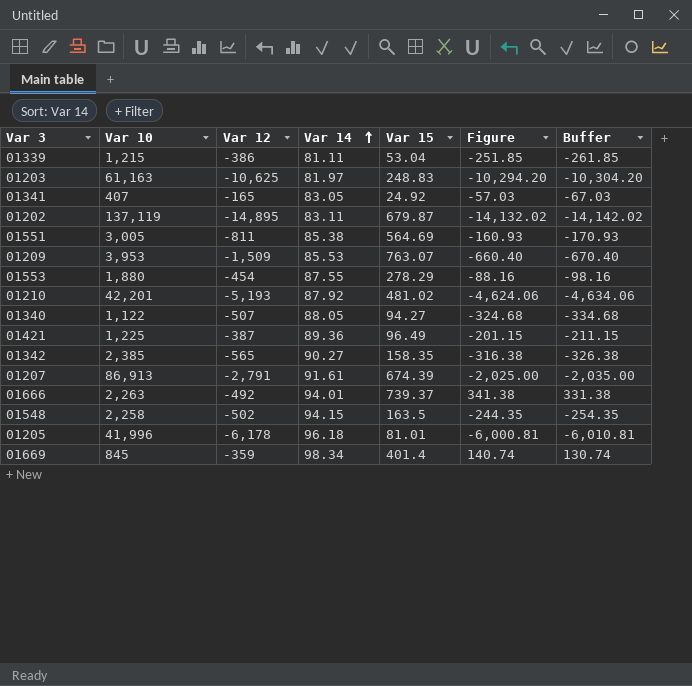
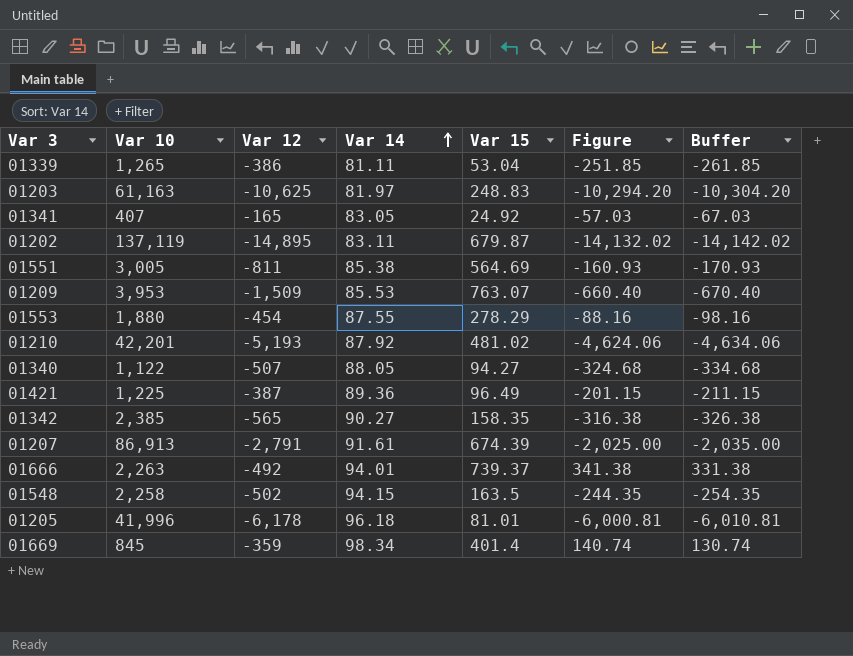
01339 | Var 10: 1,215 -> 1,265

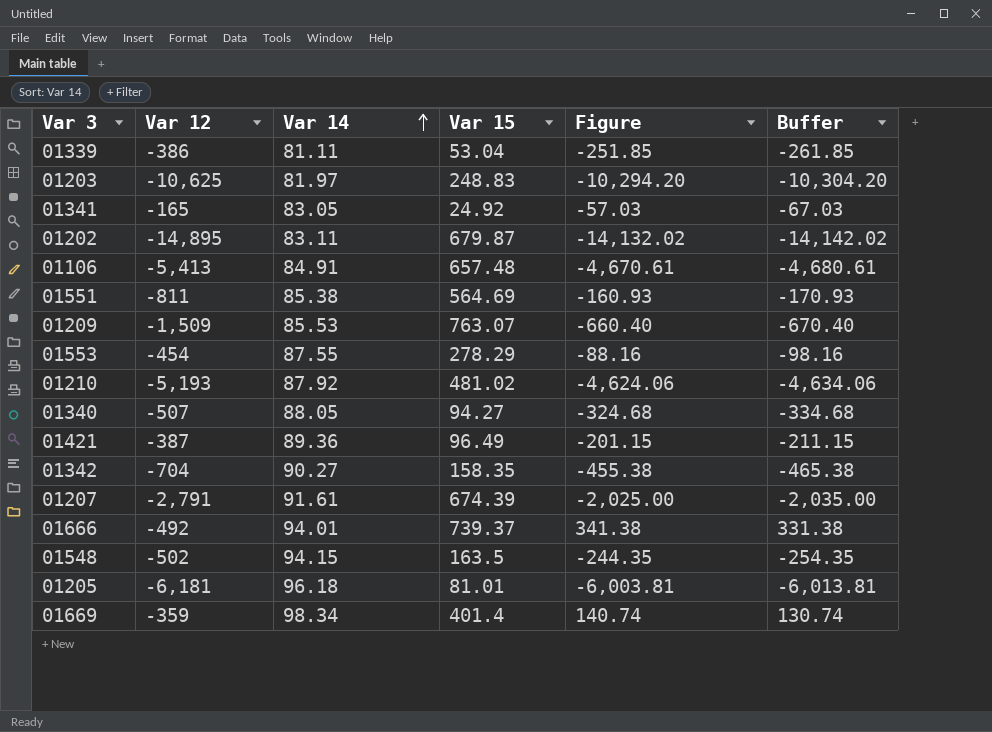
column Var 10 | position: 2 -> none
row 01106: none -> -5,413 | 84.91 | 657.48 | -4,670.61 | -4,680.61
01342 | Var 12: -565 -> -704
01342 | Figure: -316.38 -> -455.38
01342 | Buffer: -326.38 -> -465.38
01205 | Var 12: -6,178 -> -6,181
01205 | Figure: -6,000.81 -> -6,003.81
01205 | Buffer: -6,010.81 -> -6,013.81

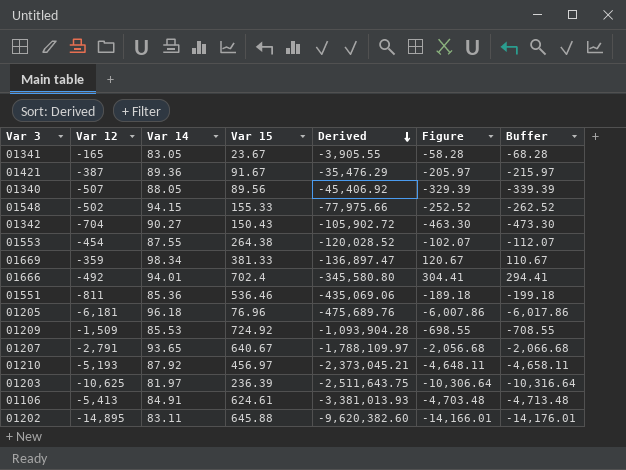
row order: Var 14 ascending -> Derived descending
column Derived | formula: none -> [Var 12] * [Var 15]
row 01339: -386 | 81.11 | 53.04 | -251.85 | -261.85 -> none
01341 | Var 15: 24.92 -> 23.67
01341 | Figure: -57.03 -> -58.28
01341 | Buffer: -67.03 -> -68.28
01421 | Var 15: 96.49 -> 91.67
01421 | Figure: -201.15 -> -205.97
01421 | Buffer: -211.15 -> -215.97
01340 | Var 15: 94.27 -> 89.56
01340 | Figure: -324.68 -> -329.39
01340 | Buffer: -334.68 -> -339.39
01548 | Var 15: 163.5 -> 155.33
01548 | Figure: -244.35 -> -252.52
01548 | Buffer: -254.35 -> -262.52
01342 | Var 15: 158.35 -> 150.43
01342 | Figure: -455.38 -> -463.30
01342 | Buffer: -465.38 -> -473.30
01553 | Var 15: 278.29 -> 264.38
01553 | Figure: -88.16 -> -102.07
01553 | Buffer: -98.16 -> -112.07
01669 | Var 15: 401.4 -> 381.33
01669 | Figure: 140.74 -> 120.67
01669 | Buffer: 130.74 -> 110.67
01666 | Var 15: 739.37 -> 702.4
01666 | Figure: 341.38 -> 304.41
01666 | Buffer: 331.38 -> 294.41
01551 | Var 14: 85.38 -> 85.36
01551 | Var 15: 564.69 -> 536.46
01551 | Figure: -160.93 -> -189.18
01551 | Buffer: -170.93 -> -199.18
01205 | Var 15: 81.01 -> 76.96
01205 | Figure: -6,003.81 -> -6,007.86
01205 | Buffer: -6,013.81 -> -6,017.86
01209 | Var 15: 763.07 -> 724.92
01209 | Figure: -660.40 -> -698.55
01209 | Buffer: -670.40 -> -708.55
01207 | Var 14: 91.61 -> 93.65
01207 | Var 15: 674.39 -> 640.67
01207 | Figure: -2,025.00 -> -2,056.68
01207 | Buffer: -2,035.00 -> -2,066.68
01210 | Var 15: 481.02 -> 456.97
01210 | Figure: -4,624.06 -> -4,648.11
01210 | Buffer: -4,634.06 -> -4,658.11
01203 | Var 15: 248.83 -> 236.39
01203 | Figure: -10,294.20 -> -10,306.64
01203 | Buffer: -10,304.20 -> -10,316.64
01106 | Var 15: 657.48 -> 624.61
01106 | Figure: -4,670.61 -> -4,703.48
01106 | Buffer: -4,680.61 -> -4,713.48
01202 | Var 15: 679.87 -> 645.88
01202 | Figure: -14,132.02 -> -14,166.01
01202 | Buffer: -14,142.02 -> -14,176.01

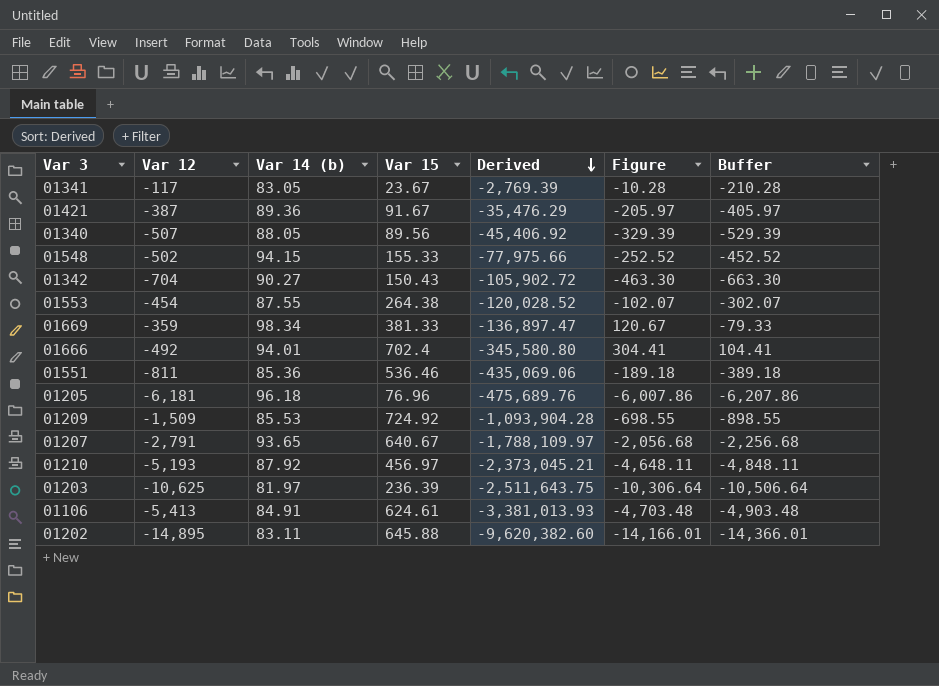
column name: Var 14 -> Var 14 (b)
column Buffer | formula: [Figure] - 10 -> [Figure] - 200
01341 | Var 12: -165 -> -117
01341 | Derived: -3,905.55 -> -2,769.39
01341 | Figure: -58.28 -> -10.28

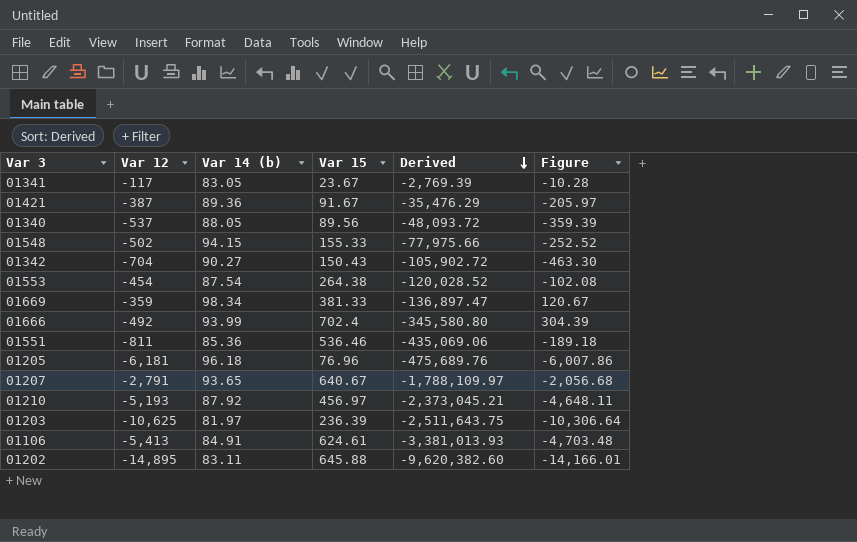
column Buffer | formula: [Figure] - 200 -> none
row 01209: -1,509 | 85.53 | 724.92 | -1,093,904.28 | -698.55 | -898.55 -> none
01340 | Var 12: -507 -> -537
01340 | Derived: -45,406.92 -> -48,093.72
01340 | Figure: -329.39 -> -359.39
01553 | Var 14 (b): 87.55 -> 87.54
01553 | Figure: -102.07 -> -102.08
01666 | Var 14 (b): 94.01 -> 93.99
01666 | Figure: 304.41 -> 304.39

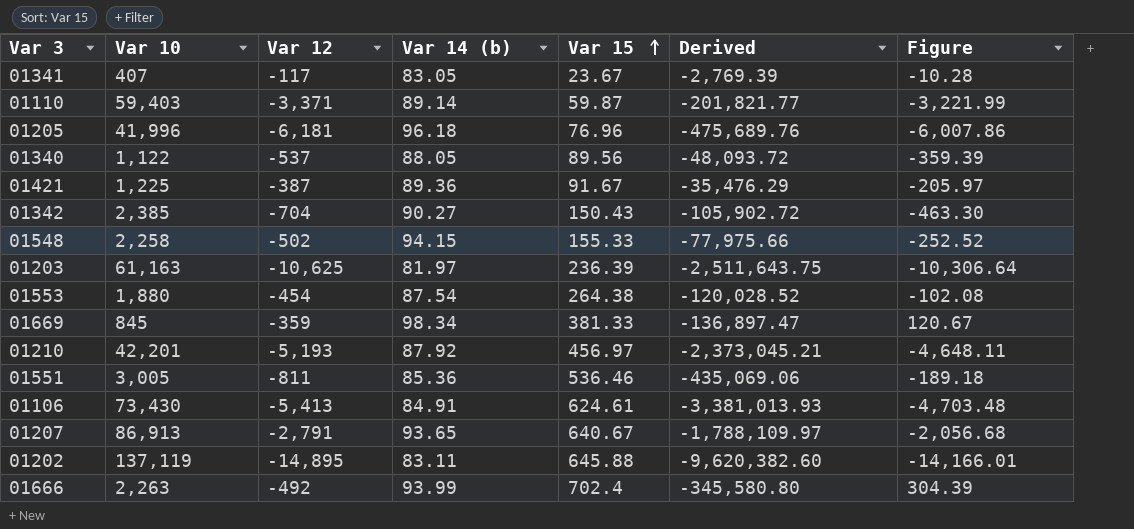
row order: Derived descending -> Var 15 ascending
column Var 10 | position: none -> 2
row 01110: none -> 59,403 | -3,371 | 89.14 | 59.87 | -201,821.77 | -3,221.99

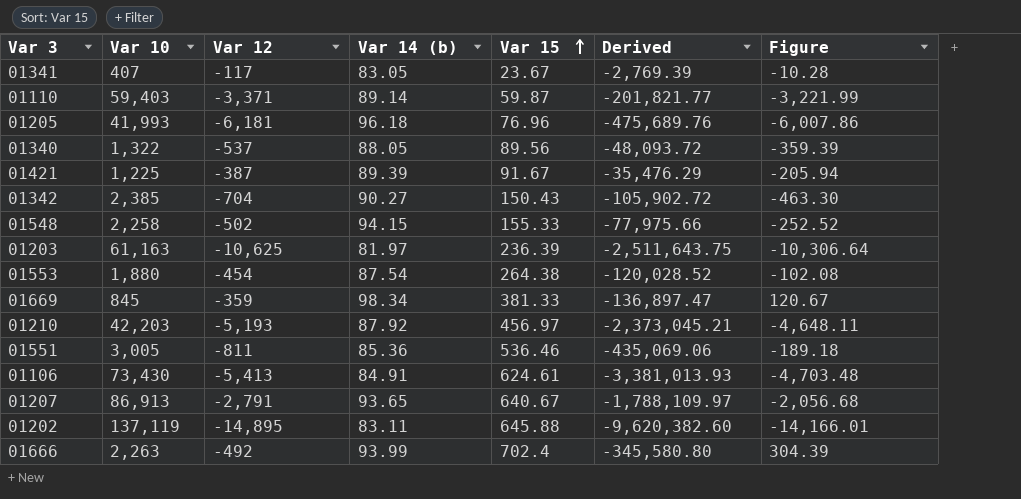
01205 | Var 10: 41,996 -> 41,993
01340 | Var 10: 1,122 -> 1,322
01421 | Var 14 (b): 89.36 -> 89.39
01421 | Figure: -205.97 -> -205.94
01210 | Var 10: 42,201 -> 42,203

